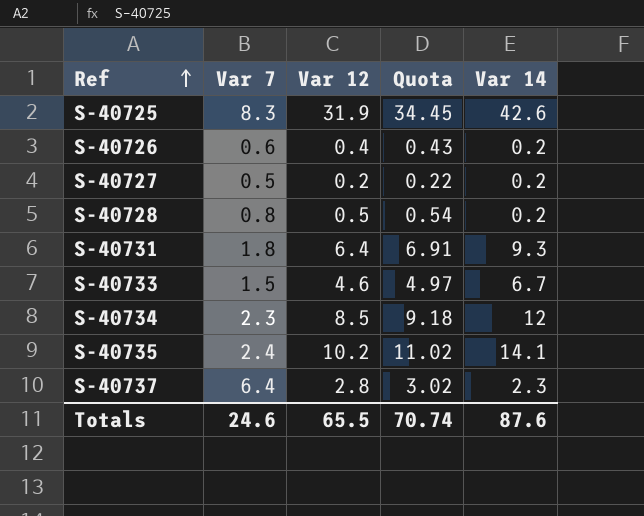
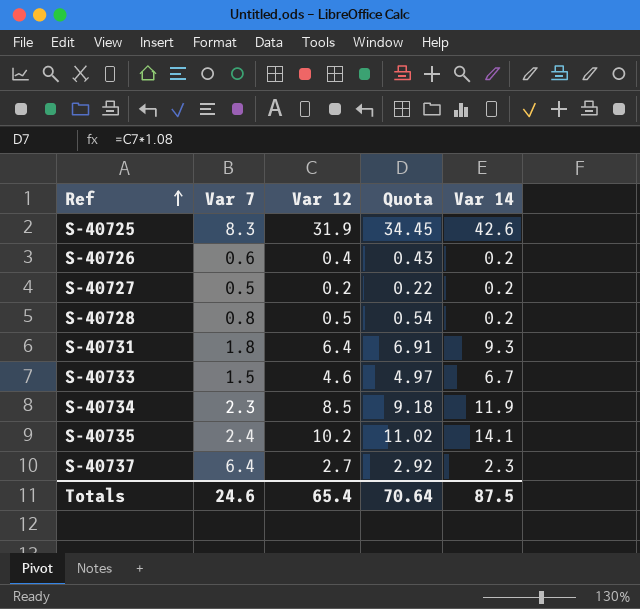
S-40734 | Var 14: 12 -> 11.9
S-40737 | Var 12: 2.8 -> 2.7
S-40737 | Quota: 3.02 -> 2.92
Totals | Var 12: 65.5 -> 65.4
Totals | Quota: 70.74 -> 70.64
Totals | Var 14: 87.6 -> 87.5

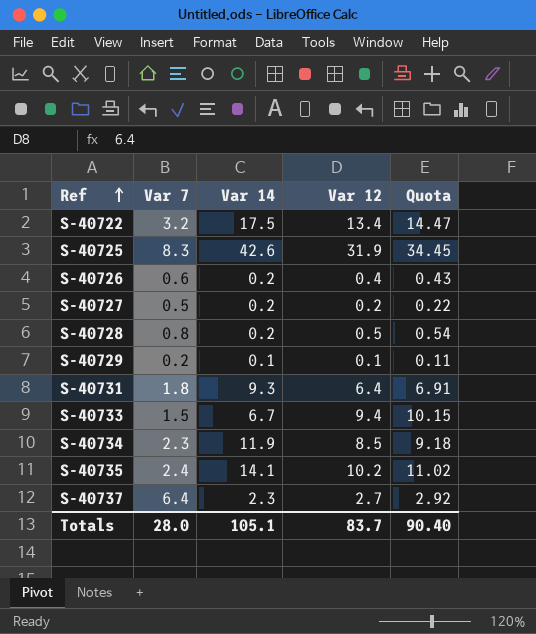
column Var 14 | position: 5 -> 3
row S-40722: none -> 3.2 | 17.5 | 13.4 | 14.47
row S-40729: none -> 0.2 | 0.1 | 0.1 | 0.11
S-40733 | Var 12: 4.6 -> 9.4
S-40733 | Quota: 4.97 -> 10.15
Totals | Var 7: 24.6 -> 28.0
Totals | Var 14: 87.5 -> 105.1
Totals | Var 12: 65.4 -> 83.7
Totals | Quota: 70.64 -> 90.40

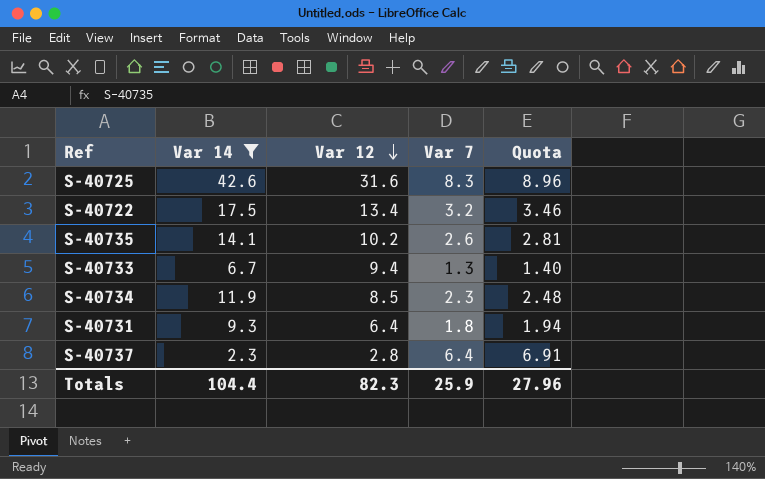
filter: none -> Var 14 >= 2.3
row order: Ref ascending -> Var 12 descending
column Var 7 | position: 2 -> 4
column Quota | formula: [Var 12] * 1.08 -> [Var 7] * 1.08
S-40725 | Var 12: 31.9 -> 31.6
S-40735 | Var 7: 2.4 -> 2.6
S-40733 | Var 7: 1.5 -> 1.3
S-40737 | Var 12: 2.7 -> 2.8
Totals | Var 14: 105.1 -> 104.4
Totals | Var 12: 83.7 -> 82.3
Totals | Var 7: 28.0 -> 25.9
Totals | Quota: 90.40 -> 27.96

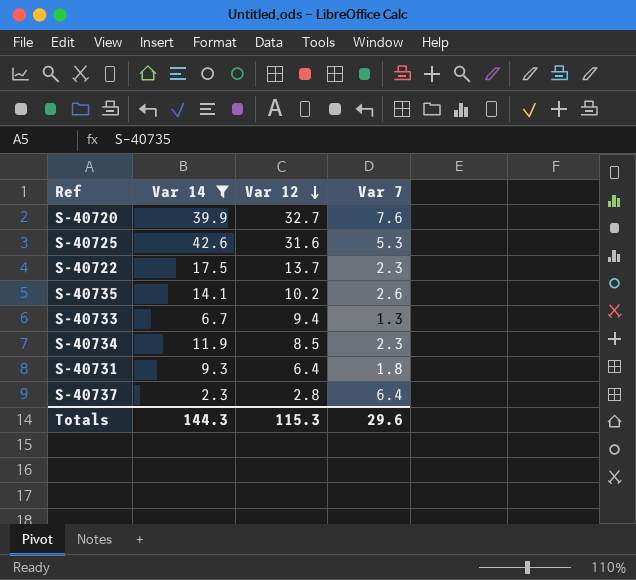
column Quota | formula: [Var 7] * 1.08 -> none
row S-40720: none -> 39.9 | 32.7 | 7.6
S-40725 | Var 7: 8.3 -> 5.3
S-40722 | Var 12: 13.4 -> 13.7
S-40722 | Var 7: 3.2 -> 2.3
Totals | Var 14: 104.4 -> 144.3
Totals | Var 12: 82.3 -> 115.3
Totals | Var 7: 25.9 -> 29.6

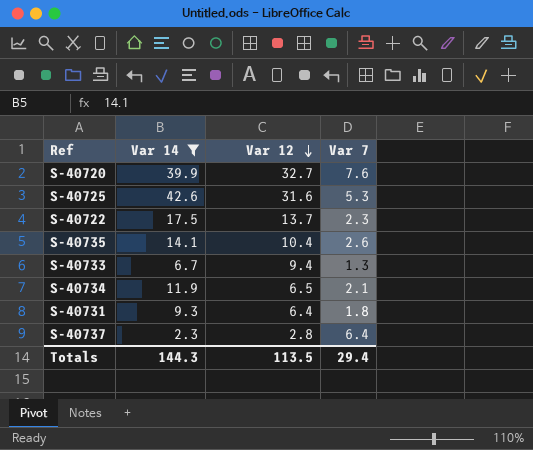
S-40735 | Var 12: 10.2 -> 10.4
S-40734 | Var 12: 8.5 -> 6.5
S-40734 | Var 7: 2.3 -> 2.1
Totals | Var 12: 115.3 -> 113.5
Totals | Var 7: 29.6 -> 29.4

